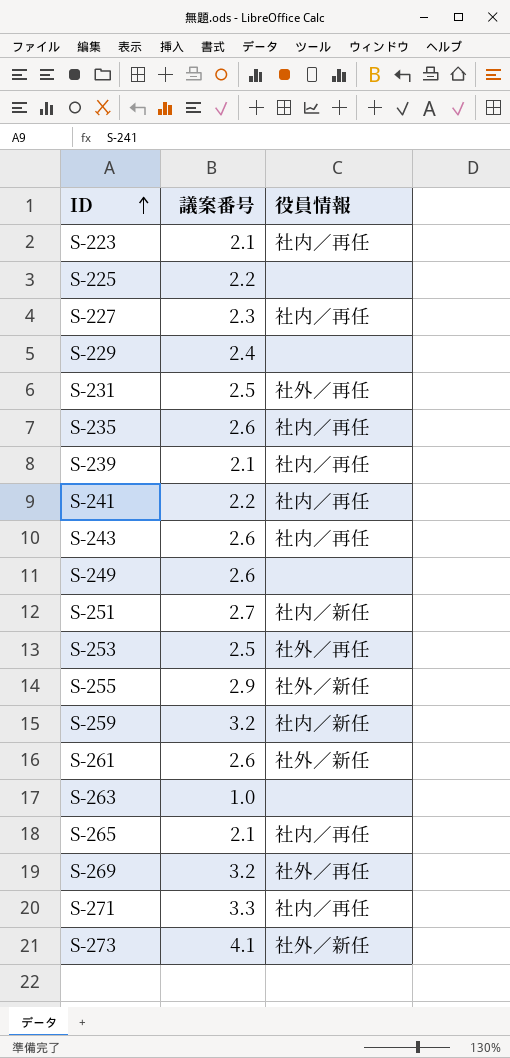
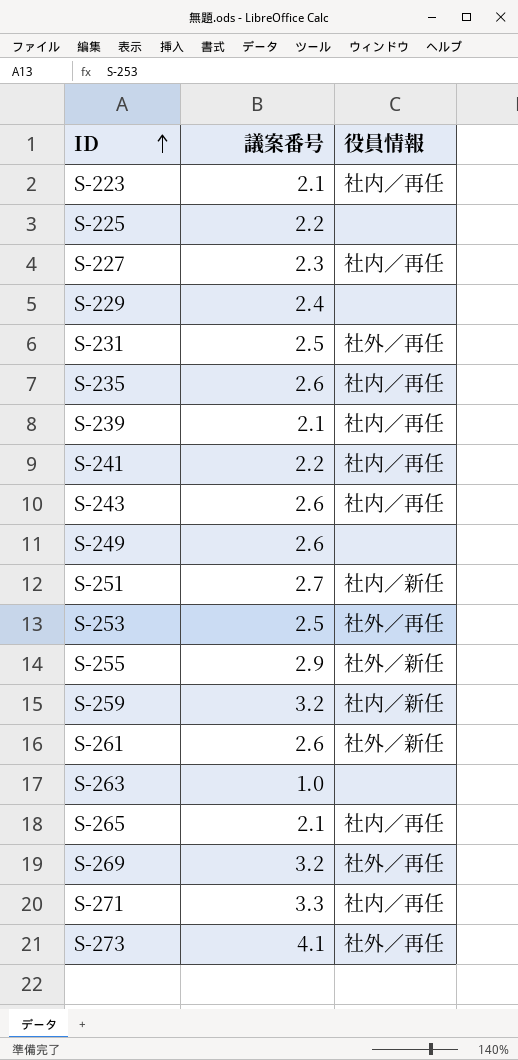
S-273 | 役員情報: 社外／新任 -> 社外／再任

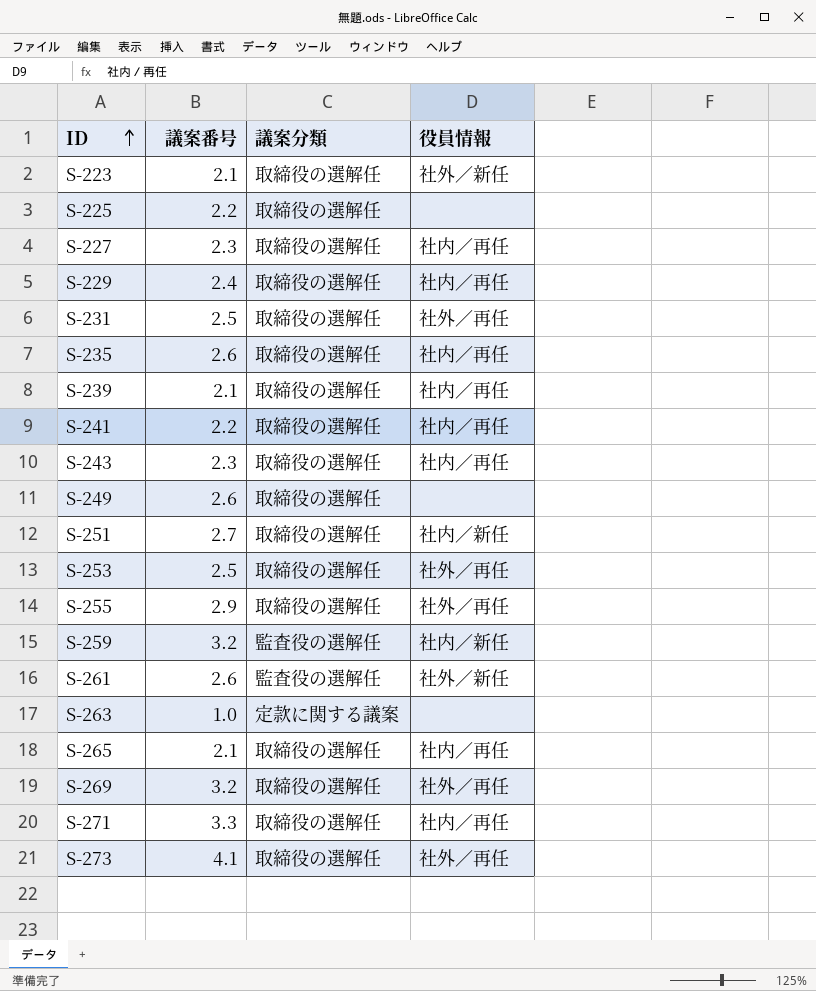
column 議案分類 | position: none -> 3
S-223 | 役員情報: 社内／再任 -> 社外／新任
S-229 | 役員情報: none -> 社内／再任
S-243 | 議案番号: 2.6 -> 2.3
S-255 | 役員情報: 社外／新任 -> 社外／再任

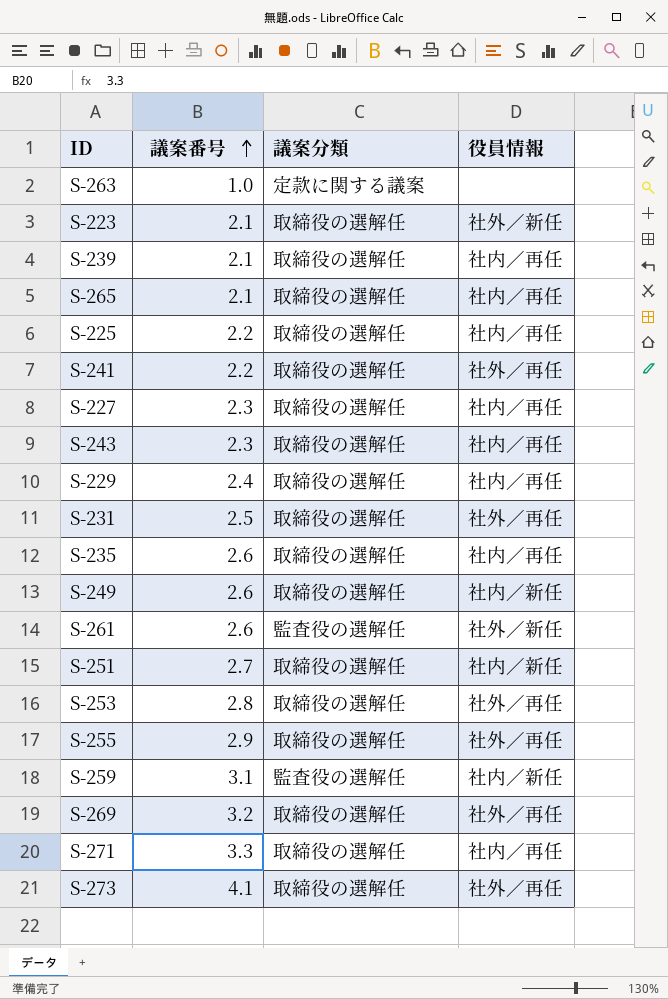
row order: ID ascending -> 議案番号 ascending
S-225 | 役員情報: none -> 社内／再任
S-241 | 役員情報: 社内／再任 -> 社外／再任
S-249 | 役員情報: none -> 社内／新任
S-253 | 議案番号: 2.5 -> 2.8
S-259 | 議案番号: 3.2 -> 3.1

